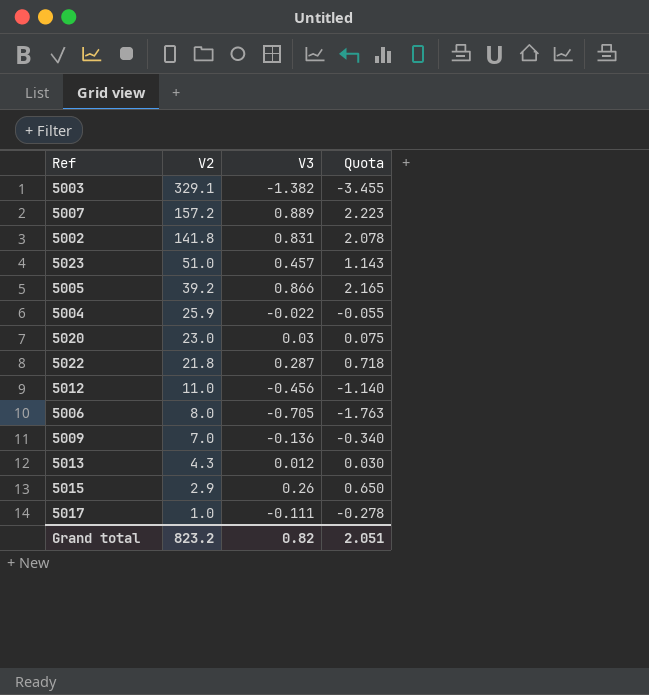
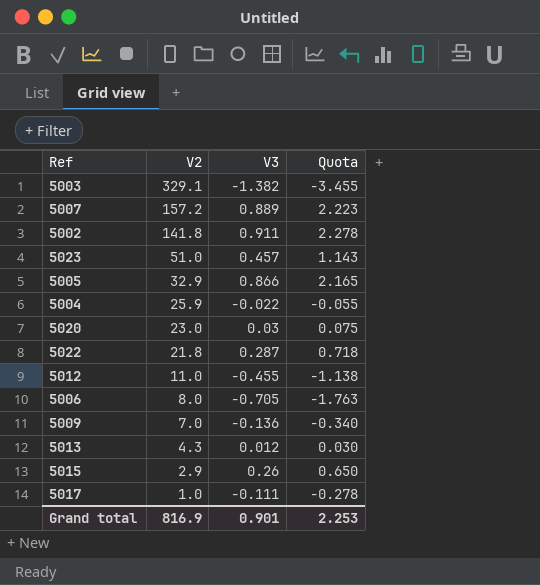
5002 | V3: 0.831 -> 0.911
5002 | Quota: 2.078 -> 2.278
5005 | V2: 39.2 -> 32.9
5012 | V3: -0.456 -> -0.455
5012 | Quota: -1.140 -> -1.138
Grand total | V2: 823.2 -> 816.9
Grand total | V3: 0.82 -> 0.901
Grand total | Quota: 2.051 -> 2.253

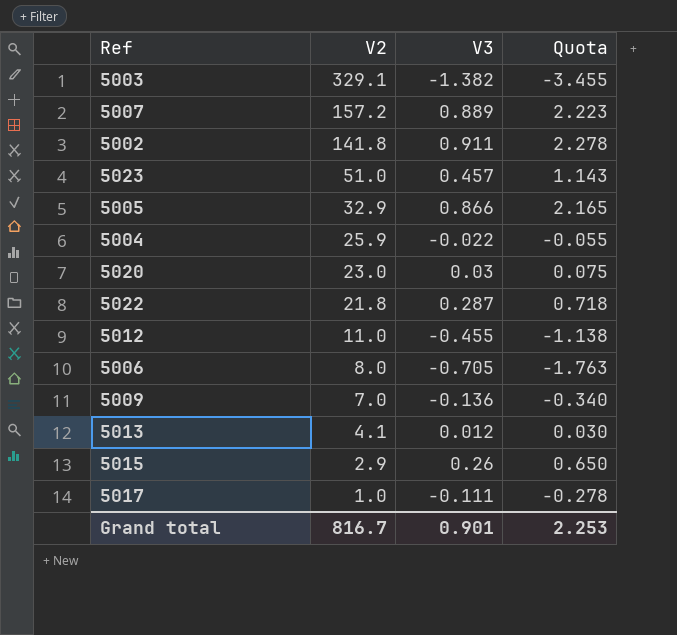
5013 | V2: 4.3 -> 4.1
Grand total | V2: 816.9 -> 816.7

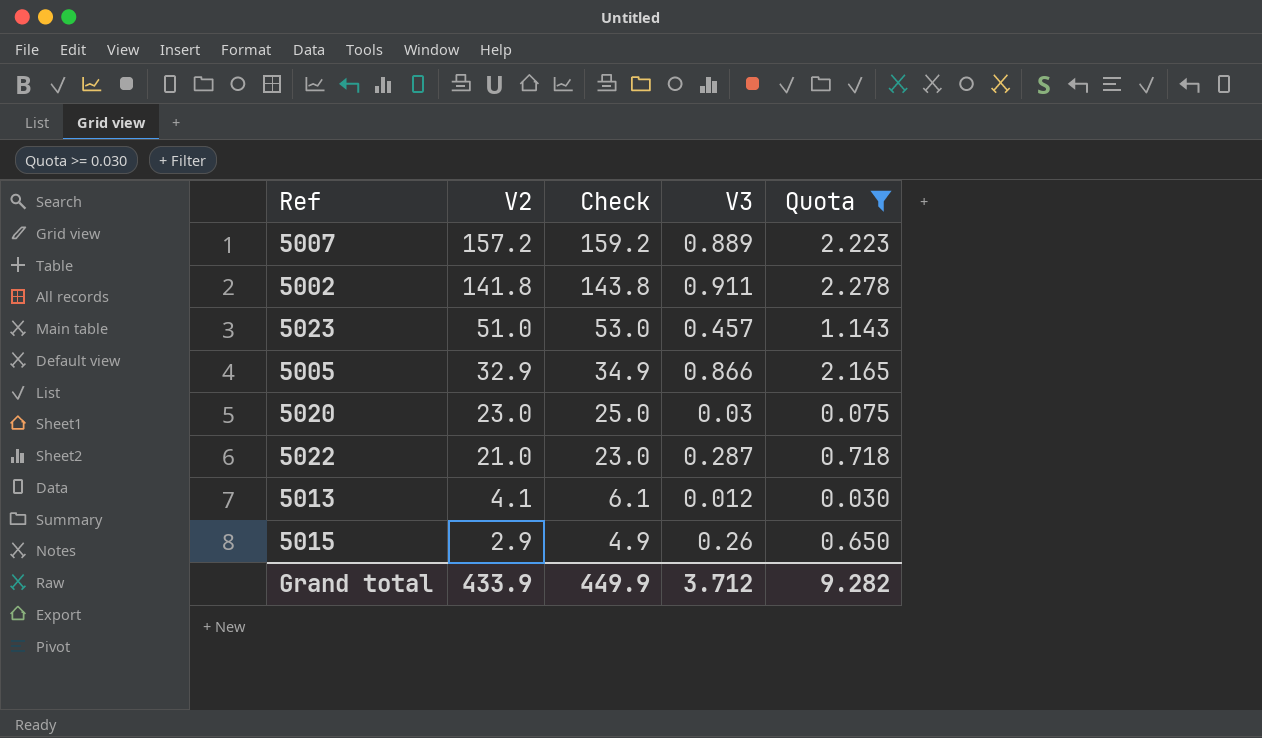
filter: none -> Quota >= 0.030
column Check | formula: none -> [V2] + 2
5022 | V2: 21.8 -> 21.0
Grand total | V2: 816.7 -> 433.9
Grand total | V3: 0.901 -> 3.712
Grand total | Quota: 2.253 -> 9.282

